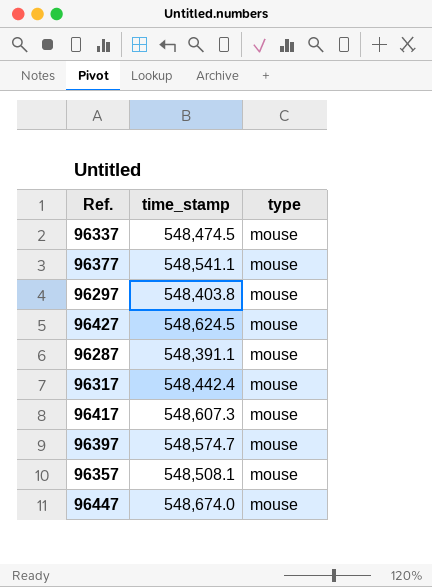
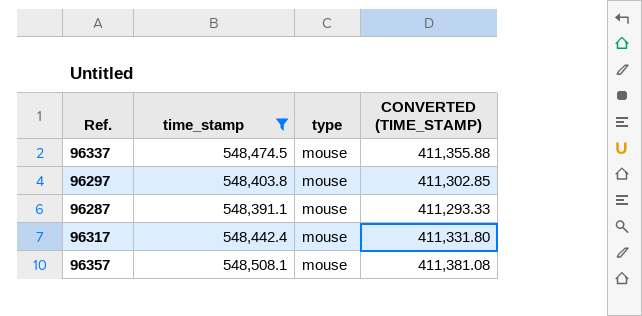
filter: none -> time_stamp <= 548,508.1
column CONVERTED (TIME_STAMP) | formula: none -> [time_stamp] * 0.75

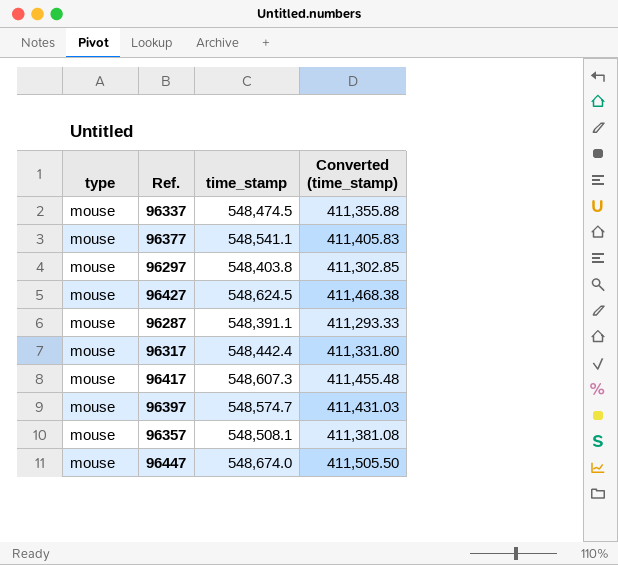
filter: time_stamp <= 548,508.1 -> none
column type | position: 3 -> 1
column name: CONVERTED (TIME_STAMP) -> Converted (time_stamp)

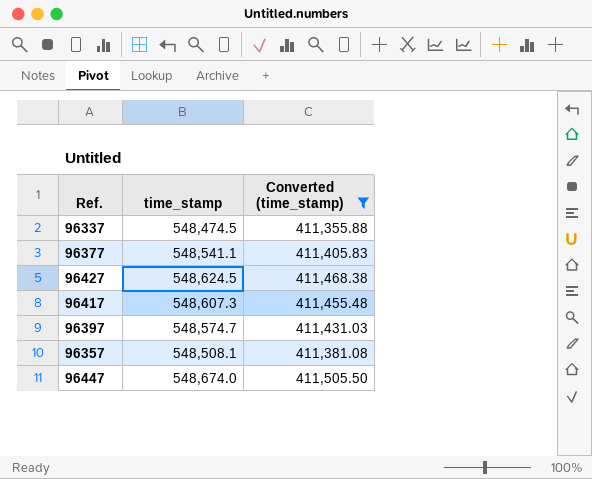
filter: none -> Converted (time_stamp) >= 411,355.88
column type | position: 1 -> none

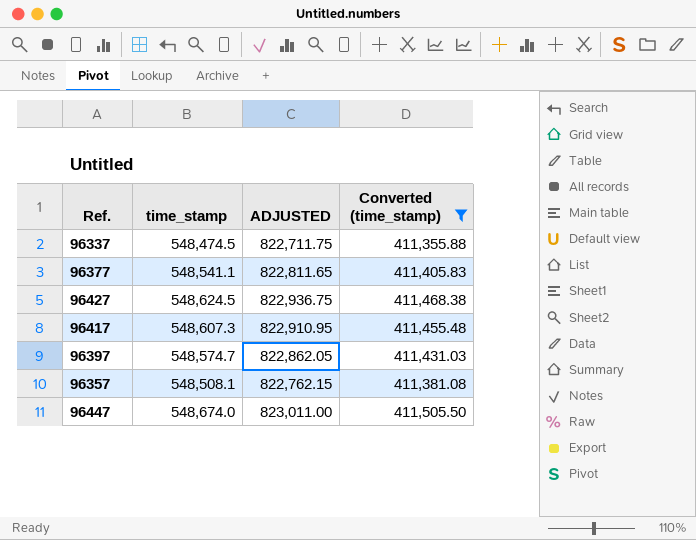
column ADJUSTED | formula: none -> [time_stamp] * 1.5

